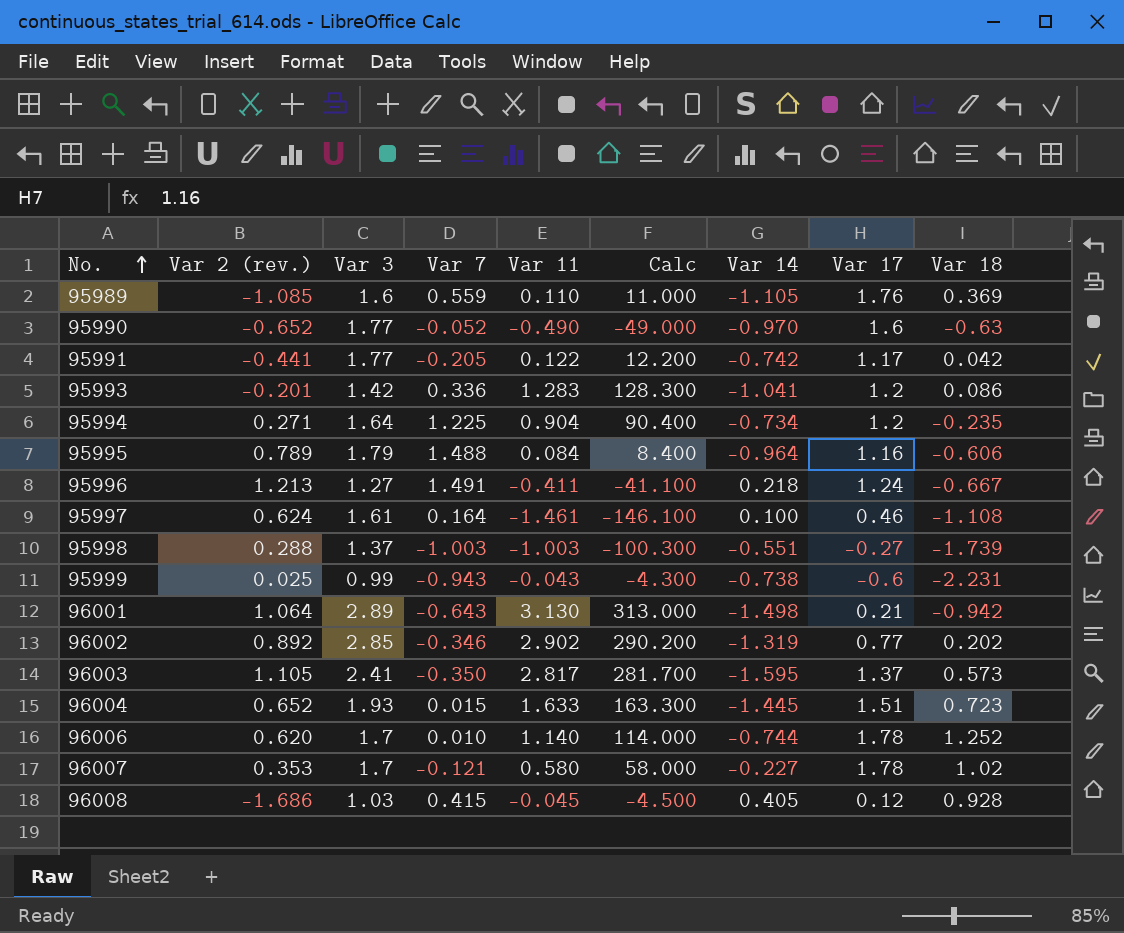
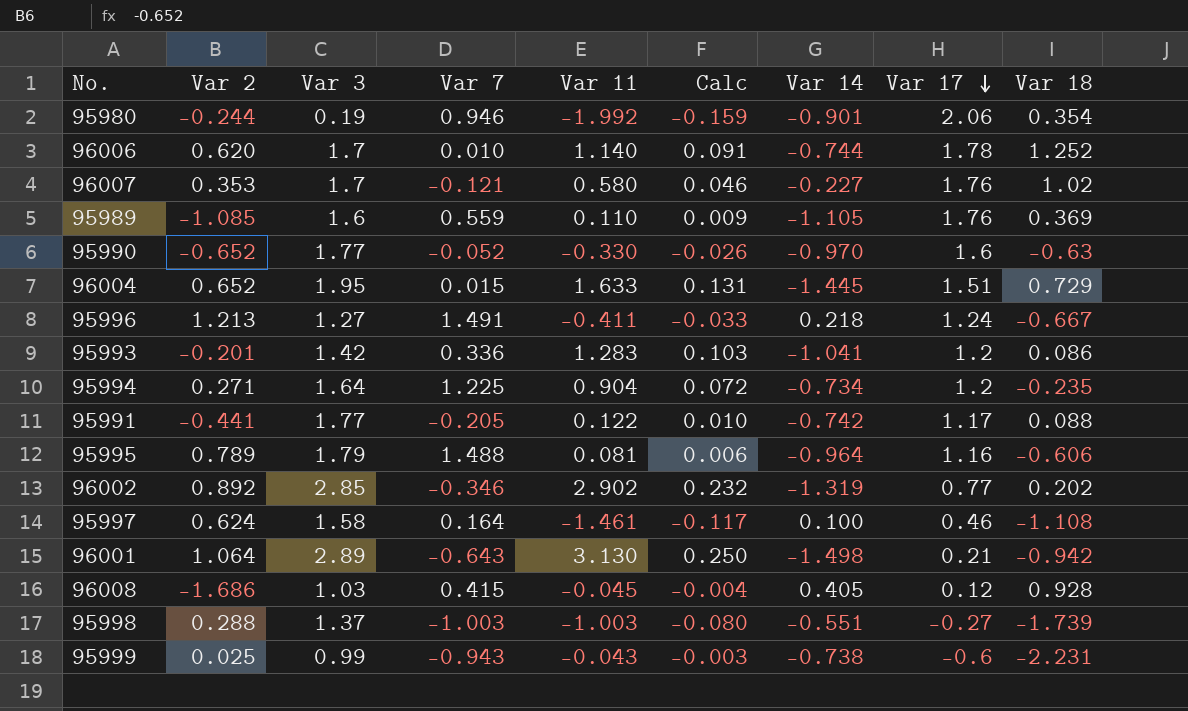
row order: No. ascending -> Var 17 descending
column name: Var 2 (rev.) -> Var 2
column Calc | formula: [Var 11] * 100 -> [Var 11] * 0.08
row 96003: 1.105 | 2.41 | -0.350 | 2.817 | 281.700 | -1.595 | 1.37 | 0.573 -> none
row 95980: none -> -0.244 | 0.19 | 0.946 | -1.992 | -0.159 | -0.901 | 2.06 | 0.354
96007 | Var 17: 1.78 -> 1.76
95990 | Var 11: -0.490 -> -0.330
96004 | Var 3: 1.93 -> 1.95
96004 | Var 18: 0.723 -> 0.729
95991 | Var 18: 0.042 -> 0.088
95995 | Var 11: 0.084 -> 0.081
95997 | Var 3: 1.61 -> 1.58

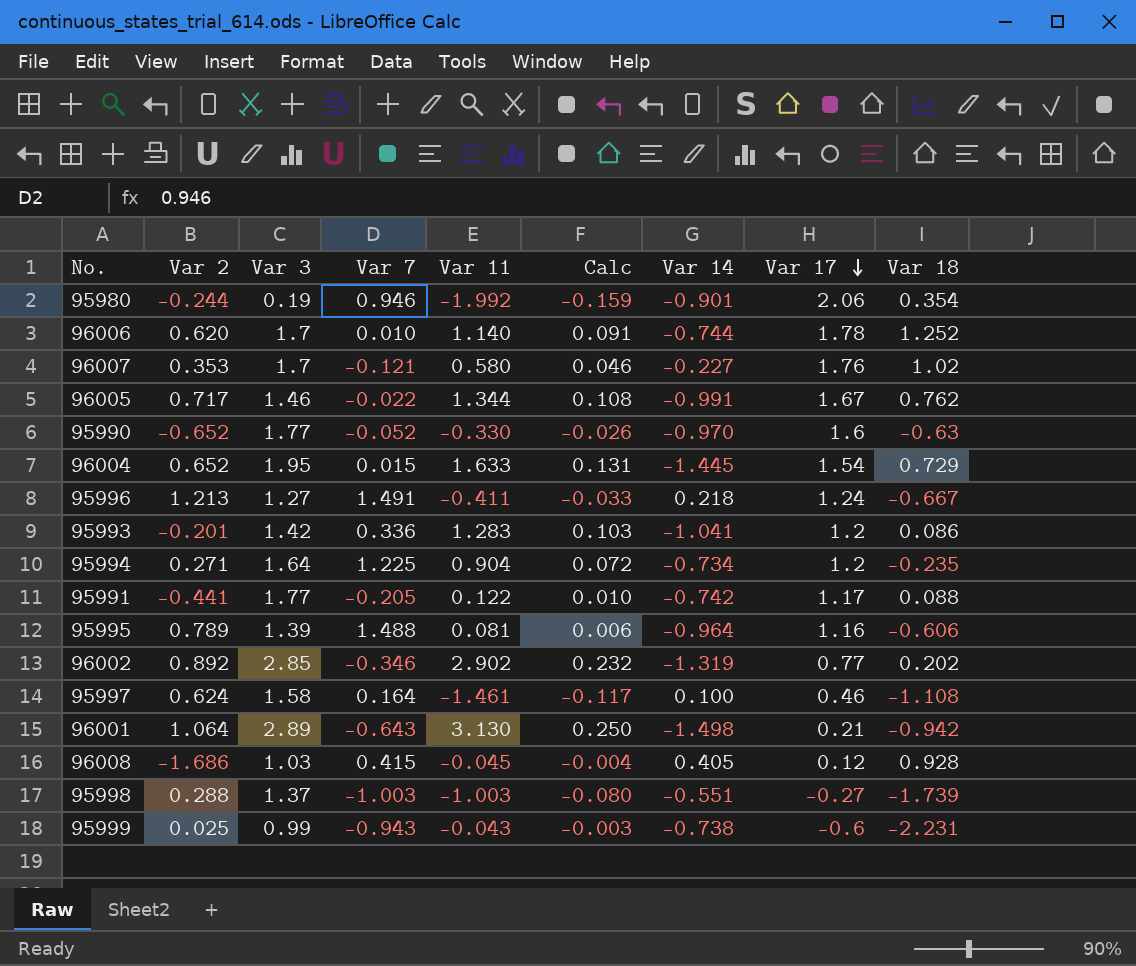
row 95989: -1.085 | 1.6 | 0.559 | 0.110 | 0.009 | -1.105 | 1.76 | 0.369 -> none
row 96005: none -> 0.717 | 1.46 | -0.022 | 1.344 | 0.108 | -0.991 | 1.67 | 0.762
96004 | Var 17: 1.51 -> 1.54
95995 | Var 3: 1.79 -> 1.39

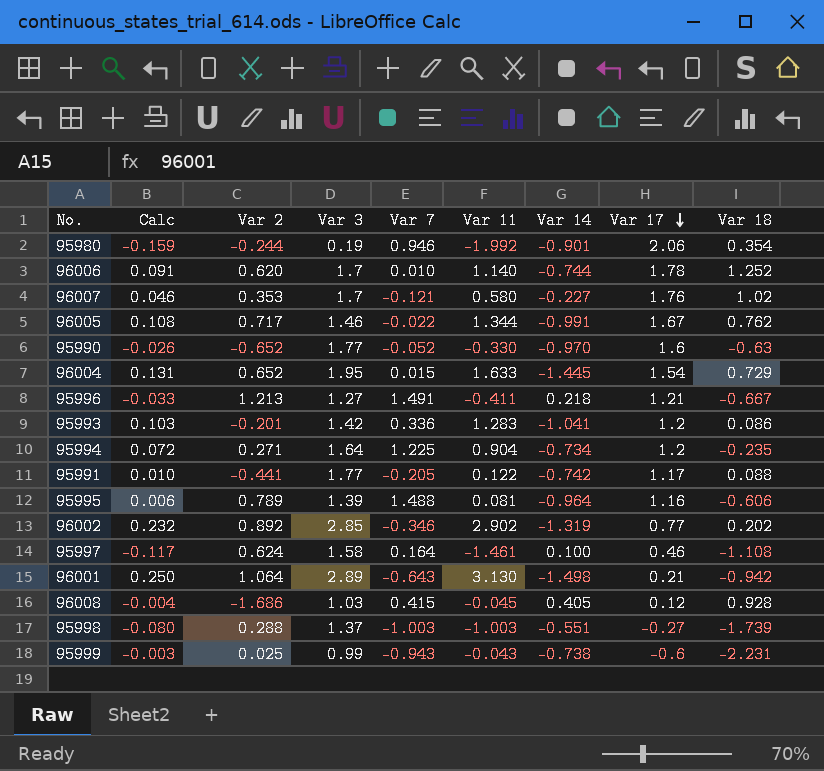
column Calc | position: 6 -> 2
95996 | Var 17: 1.24 -> 1.21

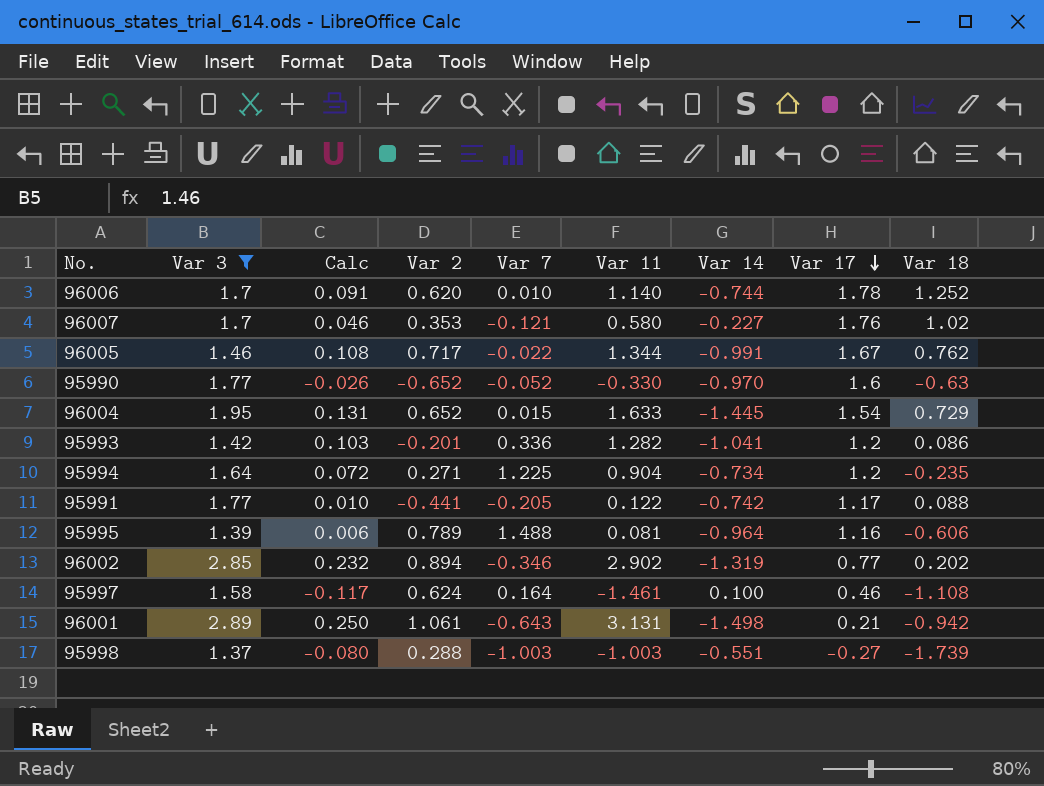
filter: none -> Var 3 >= 1.37
column Var 3 | position: 4 -> 2
95993 | Var 11: 1.283 -> 1.282
96002 | Var 2: 0.892 -> 0.894
96001 | Var 2: 1.064 -> 1.061
96001 | Var 11: 3.130 -> 3.131

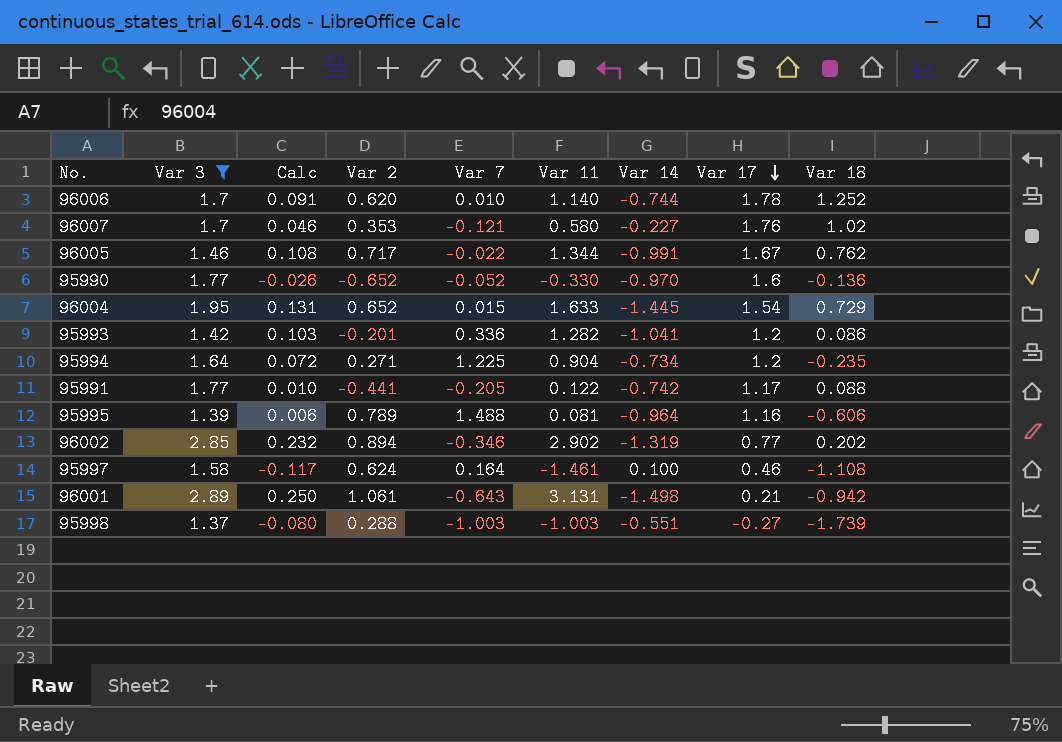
95990 | Var 18: -0.63 -> -0.136

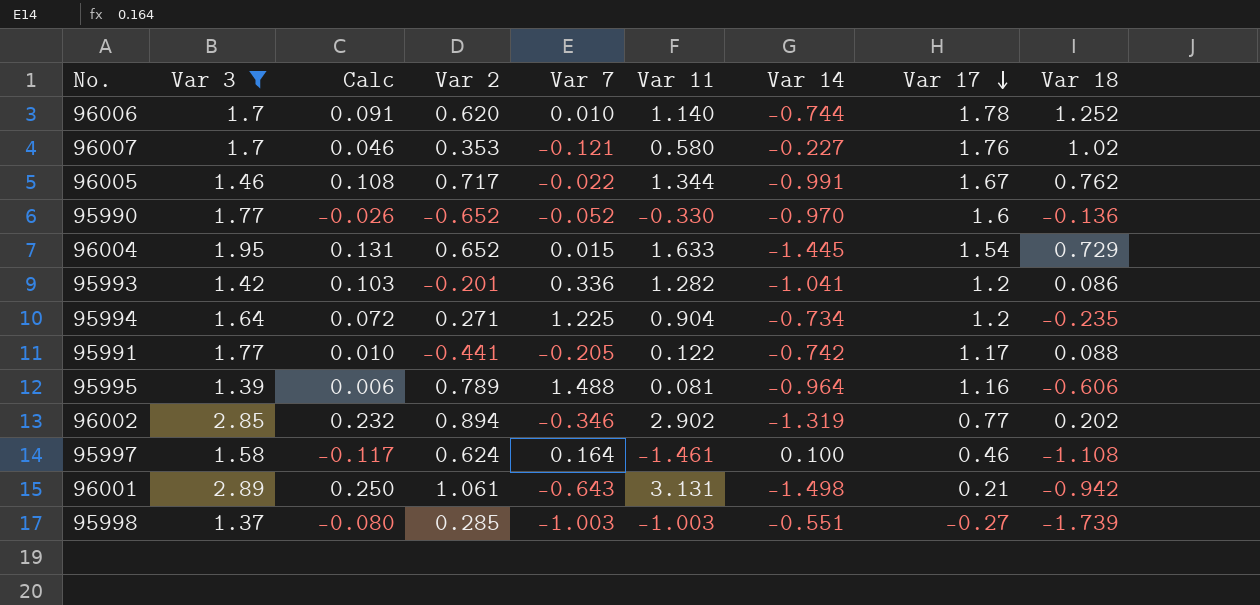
95998 | Var 2: 0.288 -> 0.285

